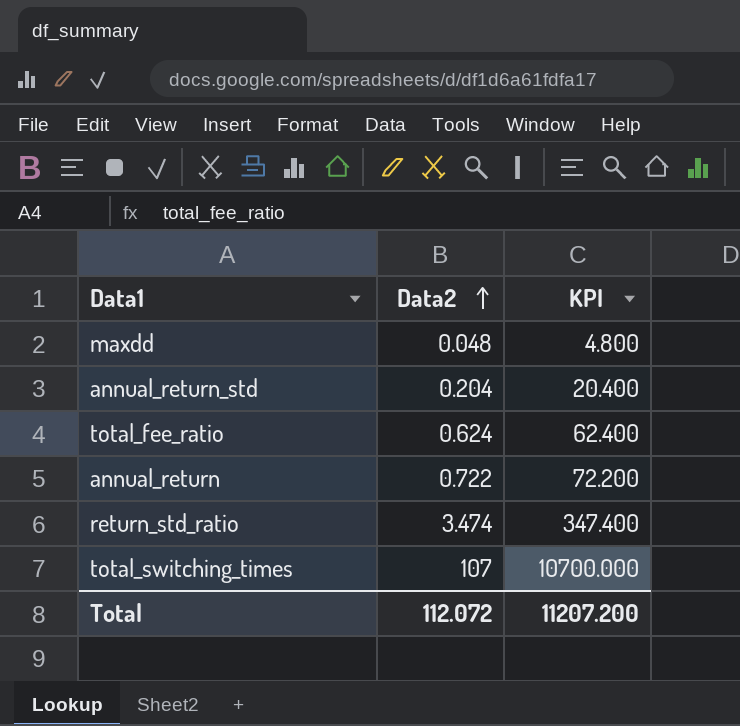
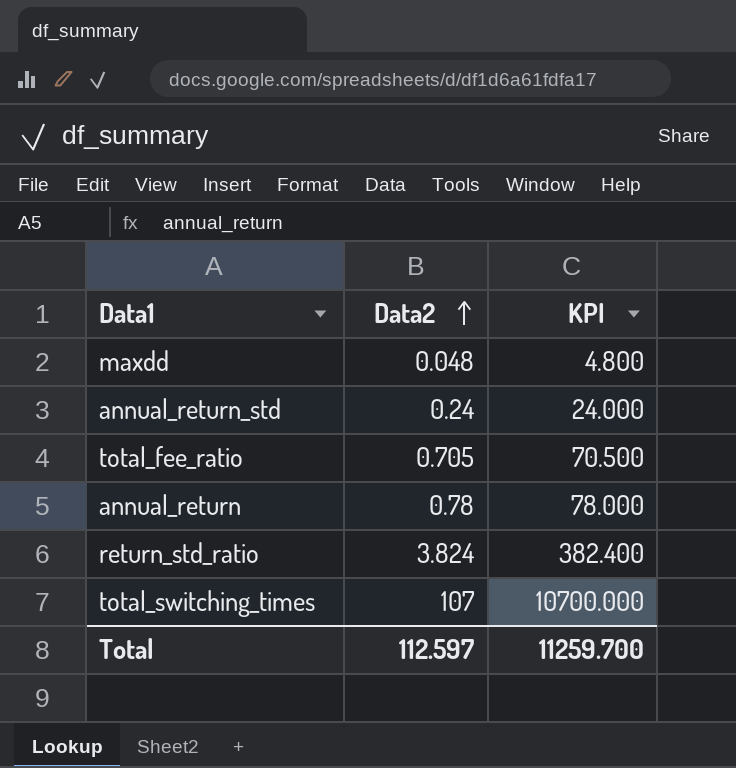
annual_return_std | Data2: 0.204 -> 0.24
annual_return_std | KPI: 20.400 -> 24.000
total_fee_ratio | Data2: 0.624 -> 0.705
total_fee_ratio | KPI: 62.400 -> 70.500
annual_return | Data2: 0.722 -> 0.78
annual_return | KPI: 72.200 -> 78.000
return_std_ratio | Data2: 3.474 -> 3.824
return_std_ratio | KPI: 347.400 -> 382.400
Total | Data2: 112.072 -> 112.597
Total | KPI: 11207.200 -> 11259.700

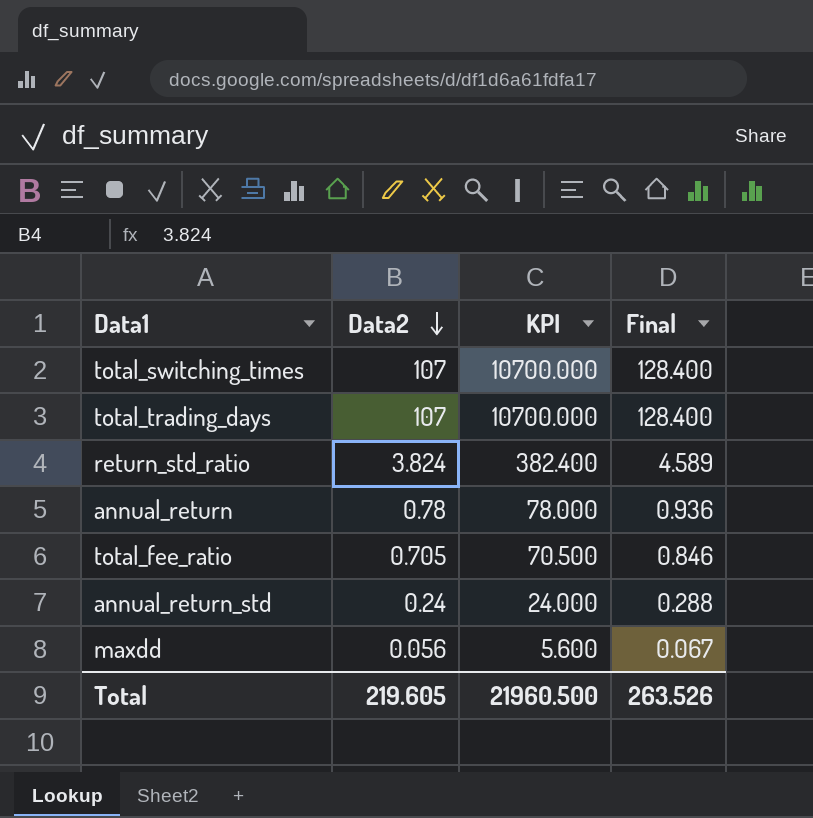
row order: Data2 ascending -> Data2 descending
column Final | formula: none -> [Data2] * 1.2
row total_trading_days: none -> 107 | 10700.000 | 128.400
maxdd | Data2: 0.048 -> 0.056
maxdd | KPI: 4.800 -> 5.600
Total | Data2: 112.597 -> 219.605
Total | KPI: 11259.700 -> 21960.500

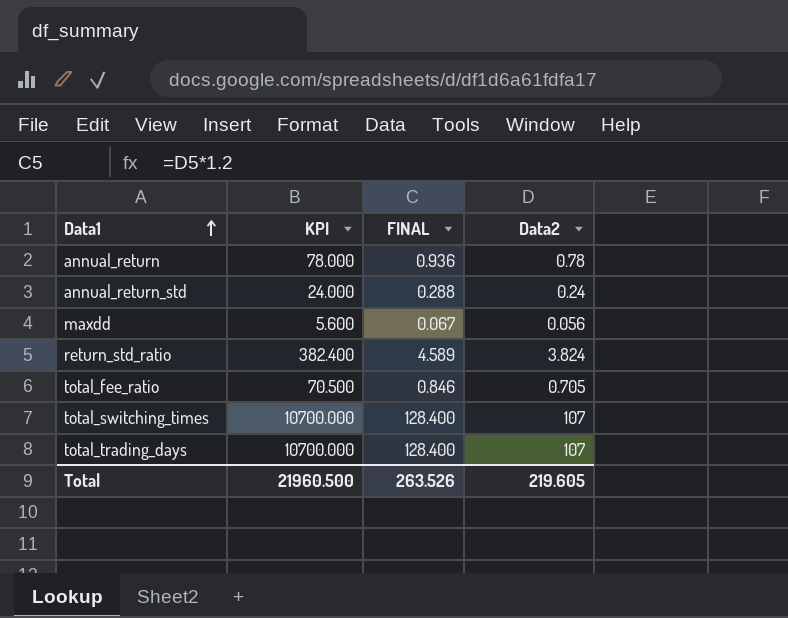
row order: Data2 descending -> Data1 ascending
column name: Final -> FINAL
column Data2 | position: 2 -> 4

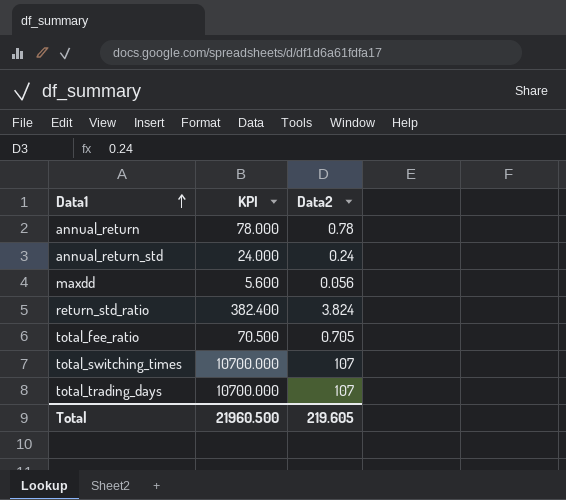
column FINAL | formula: [Data2] * 1.2 -> none

